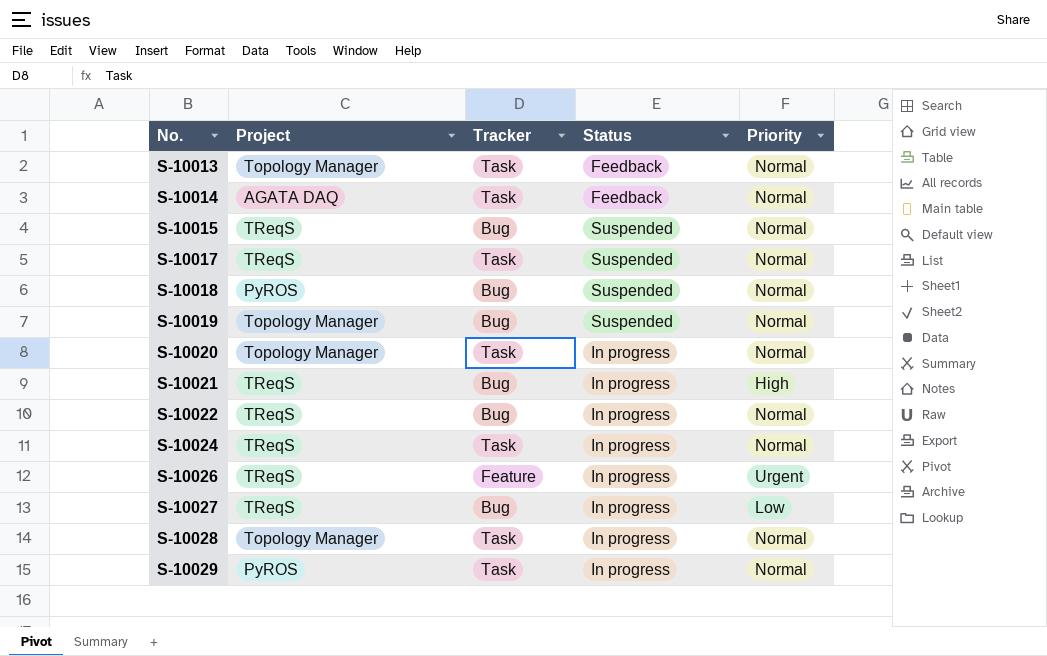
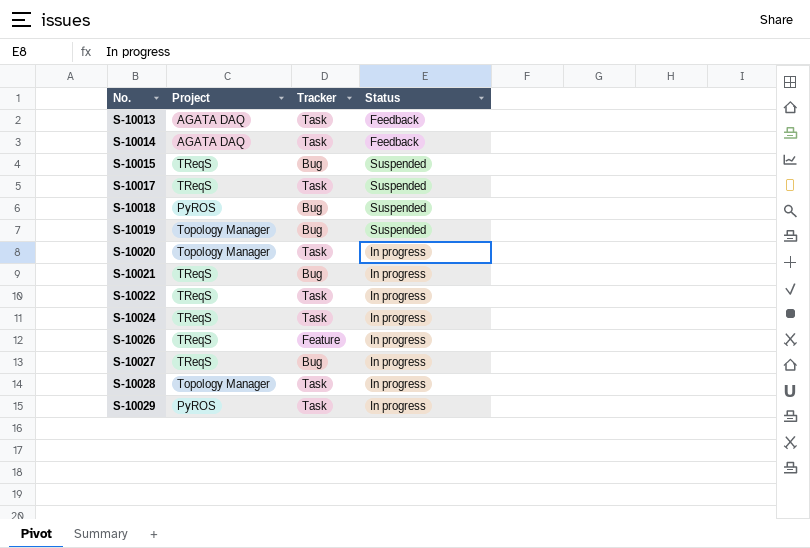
column Priority | position: 5 -> none
S-10013 | Project: Topology Manager -> AGATA DAQ
S-10022 | Tracker: Bug -> Task

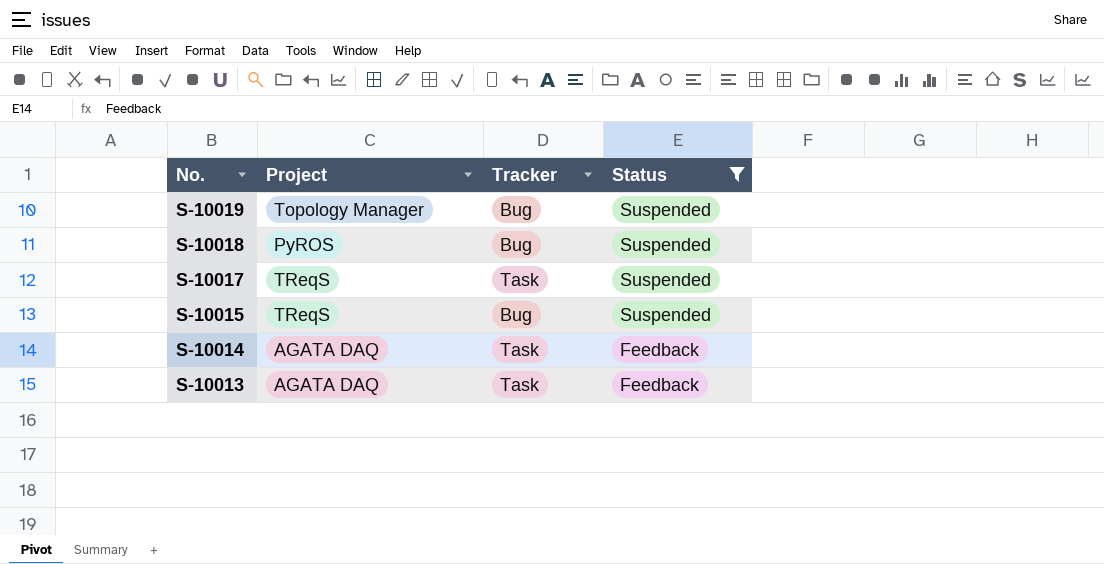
filter: none -> Status != In progress
row order: No. ascending -> No. descending

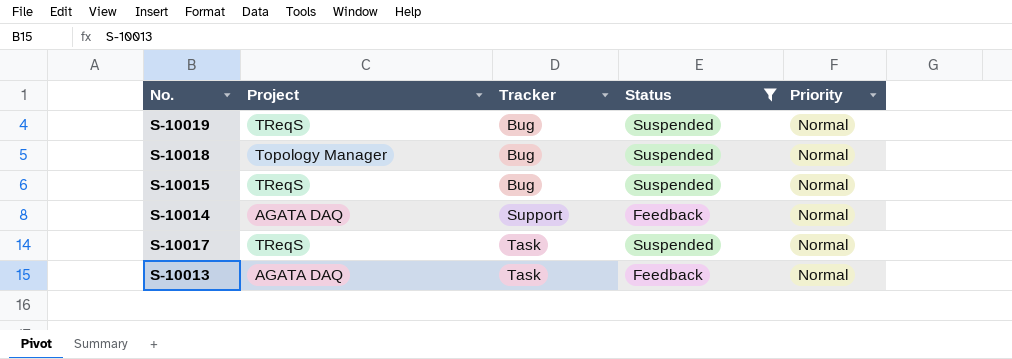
row order: No. descending -> Tracker ascending
column Priority | position: none -> 5
S-10019 | Project: Topology Manager -> TReqS
S-10018 | Project: PyROS -> Topology Manager
S-10014 | Tracker: Task -> Support

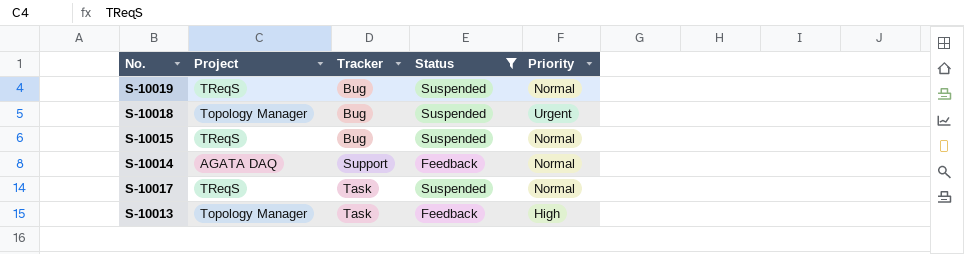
S-10018 | Priority: Normal -> Urgent
S-10013 | Project: AGATA DAQ -> Topology Manager
S-10013 | Priority: Normal -> High

